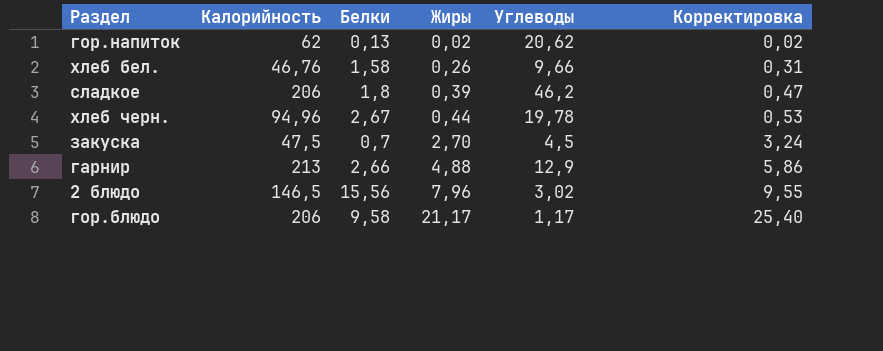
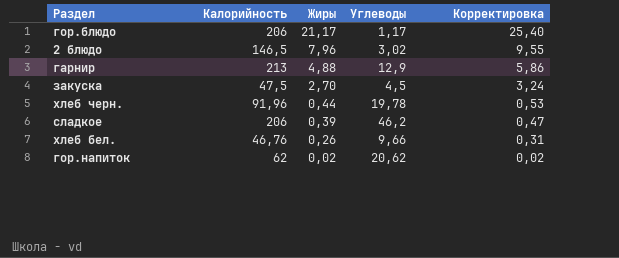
row order: Жиры ascending -> Жиры descending
column Белки | position: 3 -> none
хлеб черн. | Калорийность: 94,96 -> 91,96

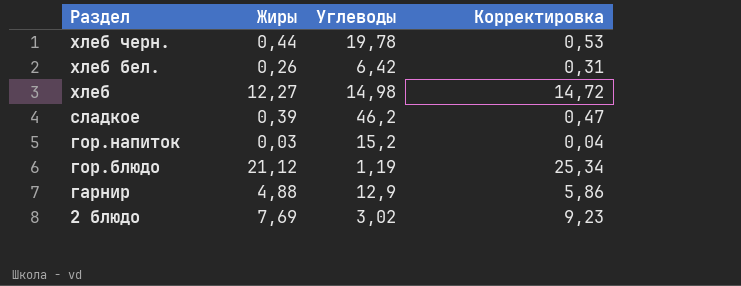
row order: Жиры descending -> Раздел descending
column Калорийность | position: 2 -> none
row закуска: 47,5 | 2,70 | 4,5 | 3,24 -> none
хлеб бел. | Углеводы: 9,66 -> 6,42
row хлеб: none -> 12,27 | 14,98 | 14,72
гор.напиток | Жиры: 0,02 -> 0,03
гор.напиток | Углеводы: 20,62 -> 15,2
гор.напиток | Корректировка: 0,02 -> 0,04
гор.блюдо | Жиры: 21,17 -> 21,12
гор.блюдо | Углеводы: 1,17 -> 1,19
гор.блюдо | Корректировка: 25,40 -> 25,34
2 блюдо | Жиры: 7,96 -> 7,69
2 блюдо | Корректировка: 9,55 -> 9,23

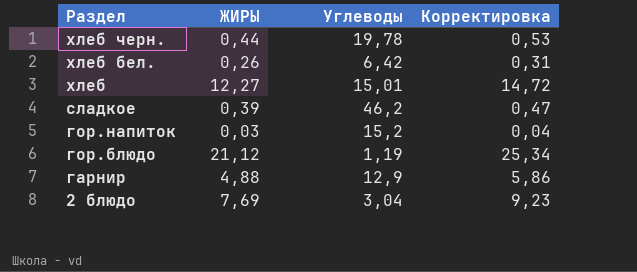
column name: Жиры -> ЖИРЫ
хлеб | Углеводы: 14,98 -> 15,01
2 блюдо | Углеводы: 3,02 -> 3,04

